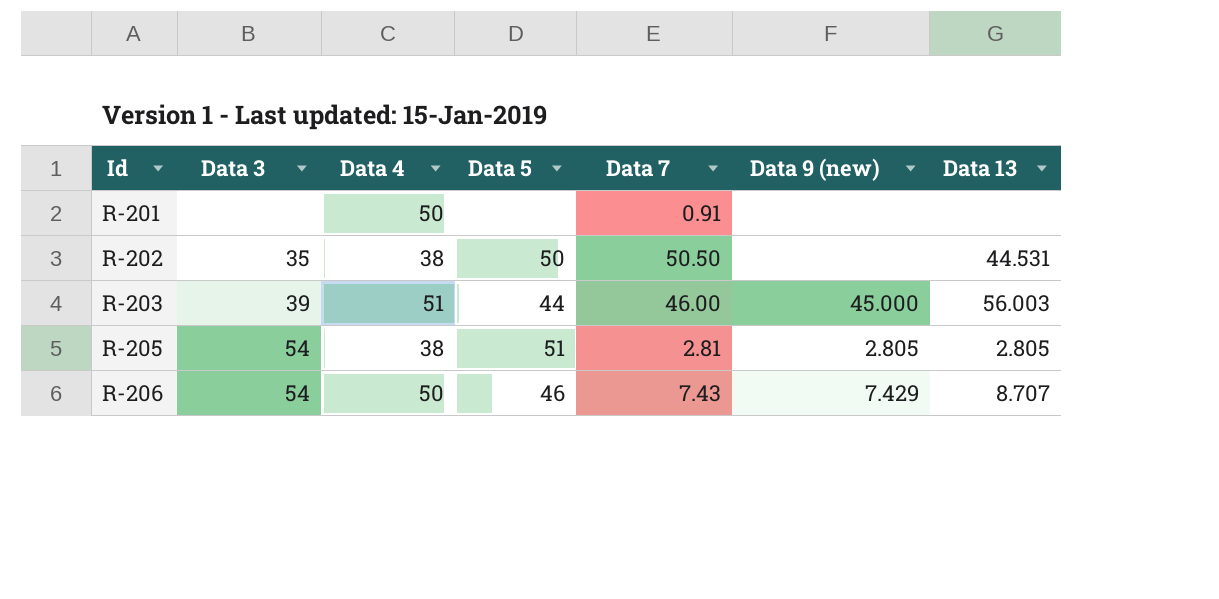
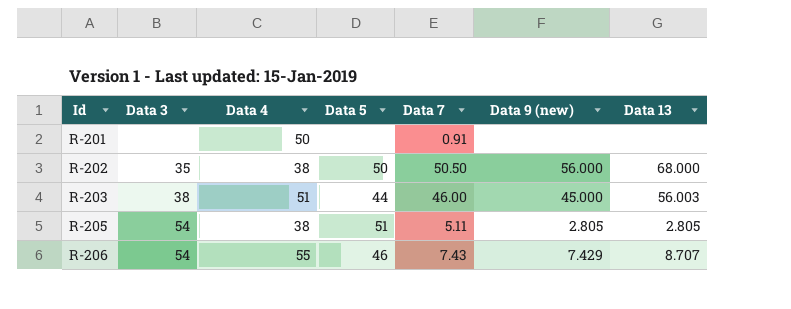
R-202 | Data 9 (new): none -> 56.000
R-202 | Data 13: 44.531 -> 68.000
R-203 | Data 3: 39 -> 38
R-205 | Data 7: 2.81 -> 5.11
R-206 | Data 4: 50 -> 55

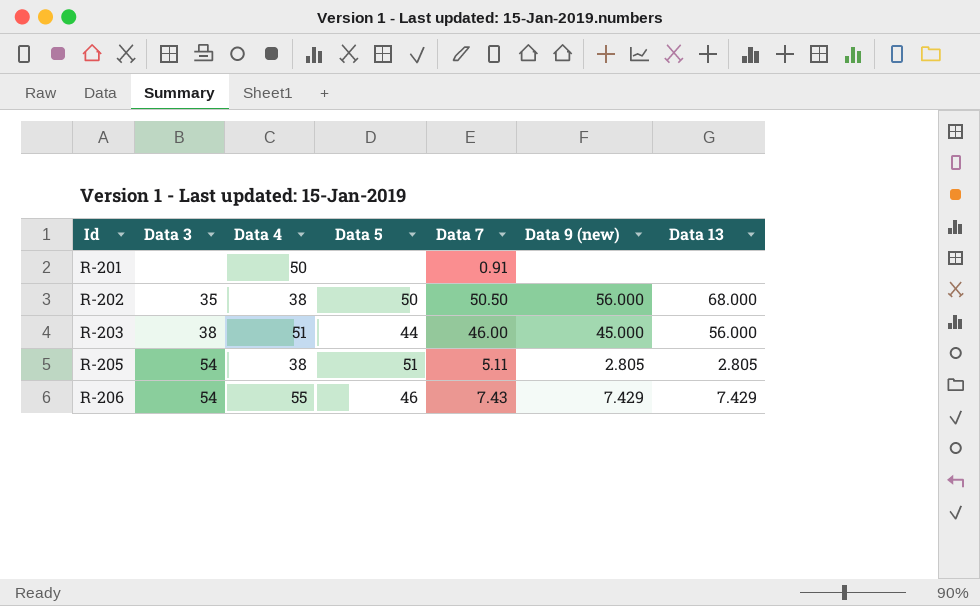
R-203 | Data 13: 56.003 -> 56.000
R-206 | Data 13: 8.707 -> 7.429

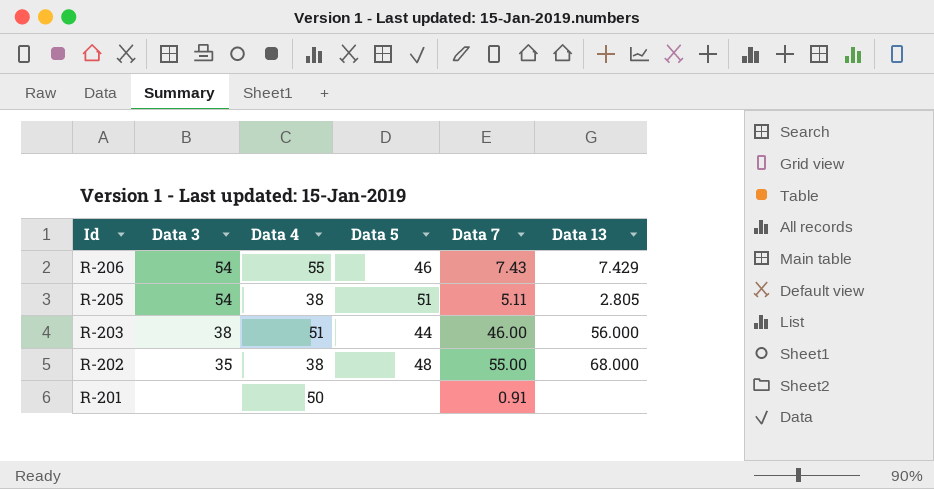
row order: Id ascending -> Id descending
column Data 9 (new) | position: 6 -> none
R-202 | Data 5: 50 -> 48
R-202 | Data 7: 50.50 -> 55.00

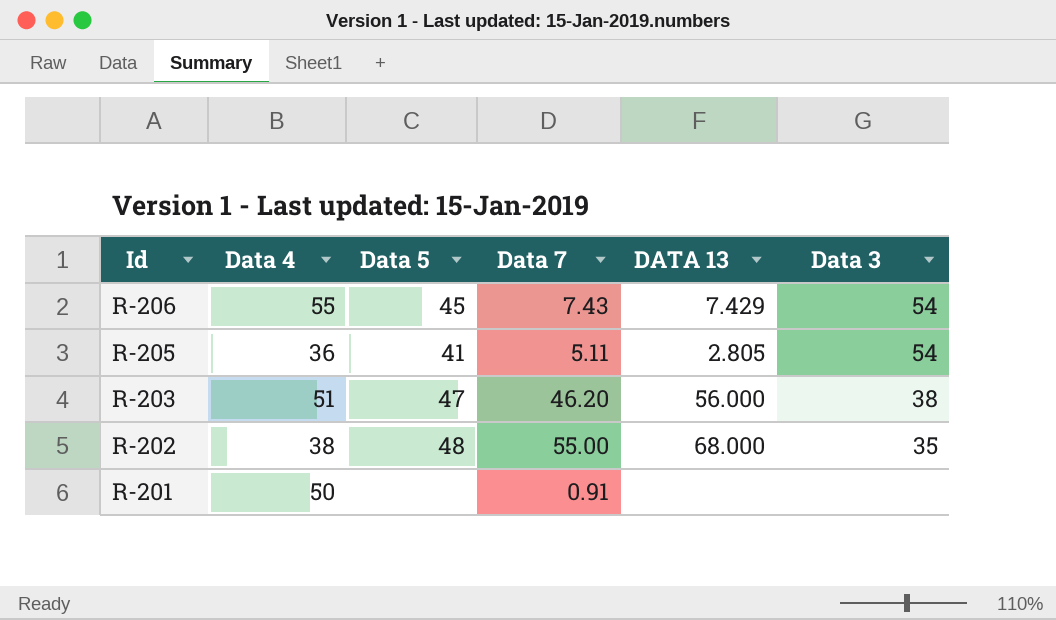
column name: Data 13 -> DATA 13
column Data 3 | position: 2 -> 6
R-206 | Data 5: 46 -> 45
R-205 | Data 4: 38 -> 36
R-205 | Data 5: 51 -> 41
R-203 | Data 5: 44 -> 47
R-203 | Data 7: 46.00 -> 46.20

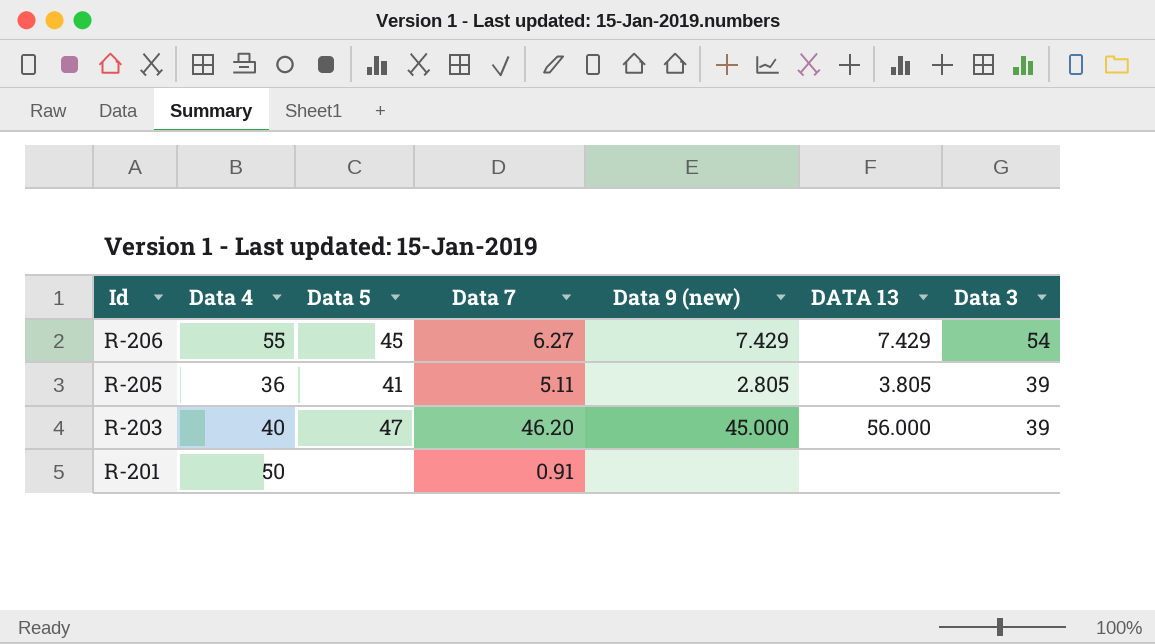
column Data 9 (new) | position: none -> 5
row R-202: 38 | 48 | 55.00 | 68.000 | 35 -> none
R-206 | Data 7: 7.43 -> 6.27
R-205 | DATA 13: 2.805 -> 3.805
R-205 | Data 3: 54 -> 39
R-203 | Data 4: 51 -> 40
R-203 | Data 3: 38 -> 39

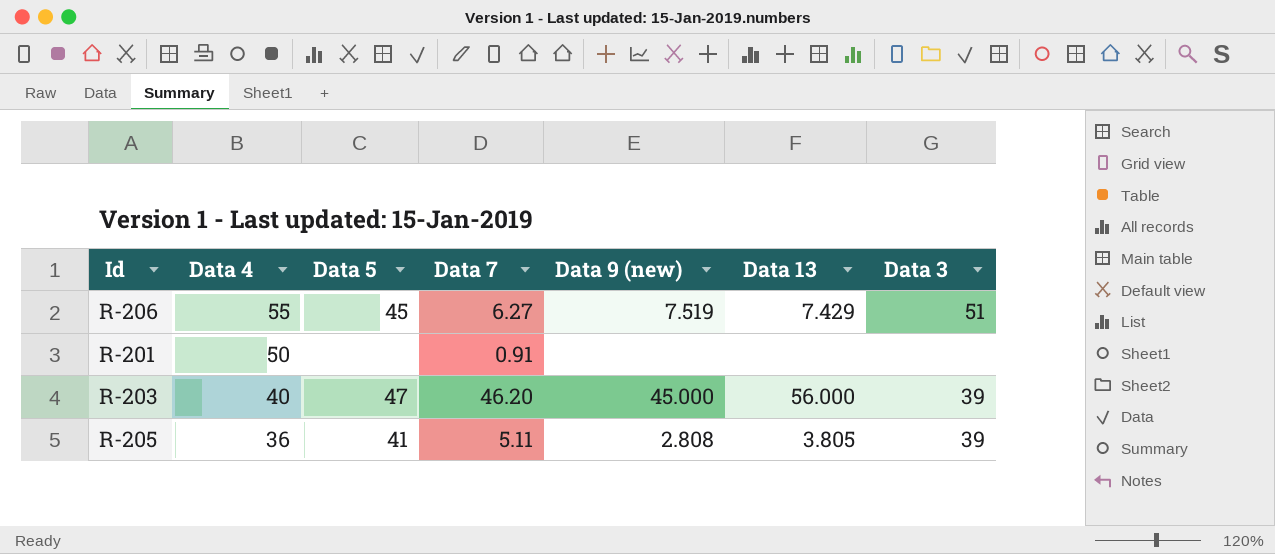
row order: Id descending -> Data 4 descending
column name: DATA 13 -> Data 13
R-206 | Data 9 (new): 7.429 -> 7.519
R-206 | Data 3: 54 -> 51
R-205 | Data 9 (new): 2.805 -> 2.808

